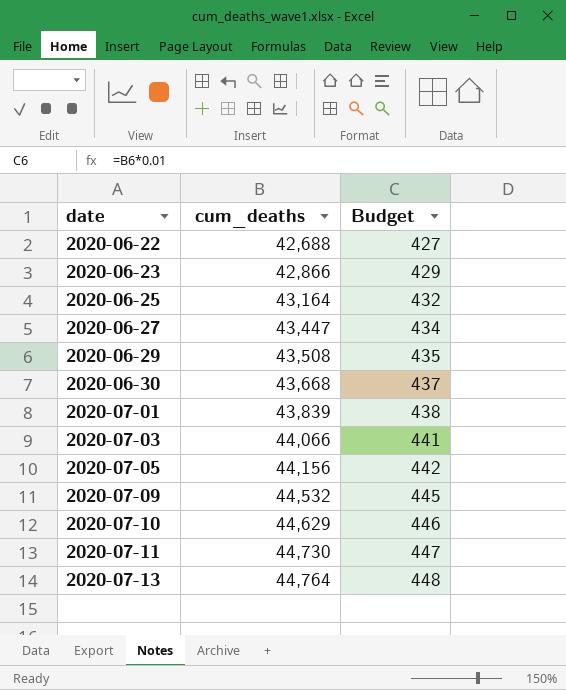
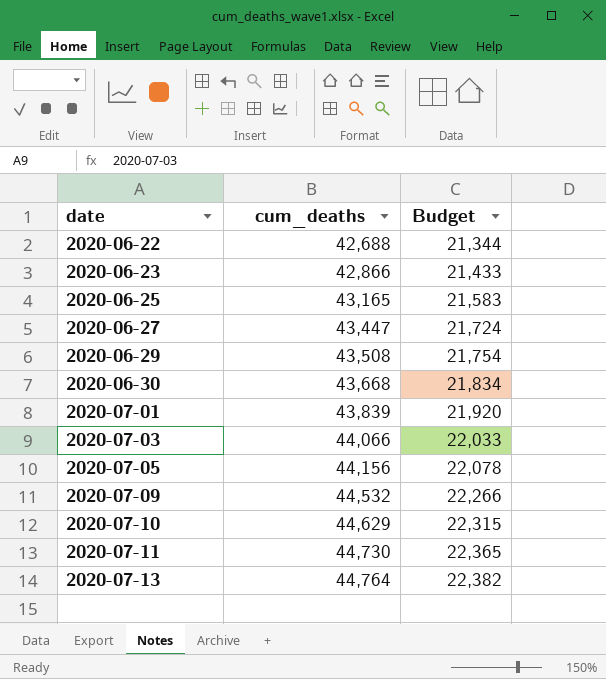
column Budget | formula: [cum_deaths] * 0.01 -> [cum_deaths] * 0.5
2020-06-25 | cum_deaths: 43,164 -> 43,165

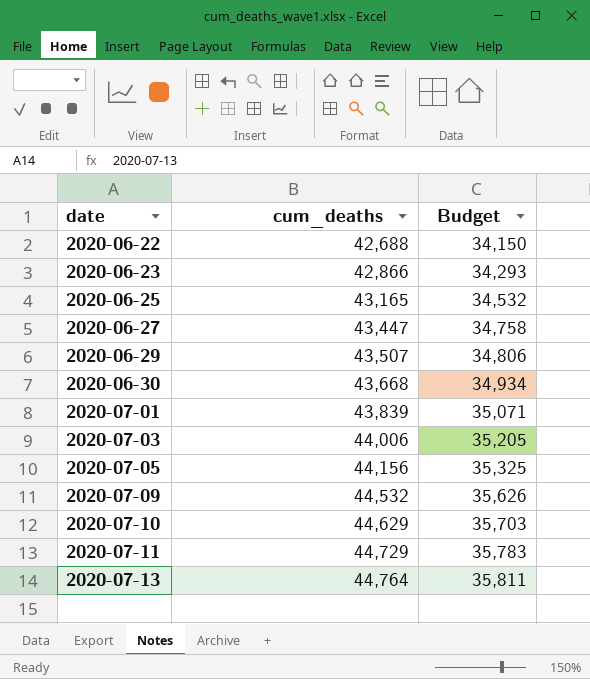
column Budget | formula: [cum_deaths] * 0.5 -> [cum_deaths] * 0.8
2020-06-29 | cum_deaths: 43,508 -> 43,507
2020-07-03 | cum_deaths: 44,066 -> 44,006
2020-07-11 | cum_deaths: 44,730 -> 44,729

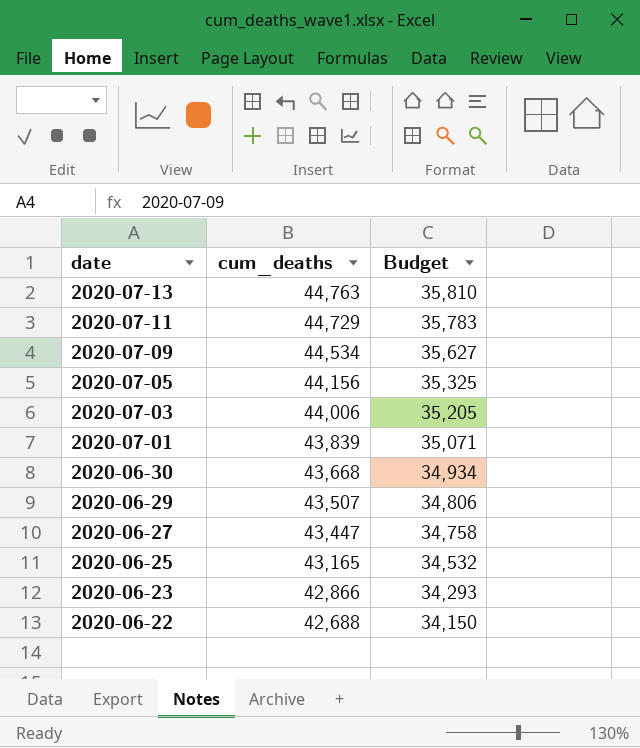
row order: date ascending -> date descending
row 2020-07-10: 44,629 | 35,703 -> none
2020-07-13 | cum_deaths: 44,764 -> 44,763
2020-07-13 | Budget: 35,811 -> 35,810
2020-07-09 | cum_deaths: 44,532 -> 44,534
2020-07-09 | Budget: 35,626 -> 35,627

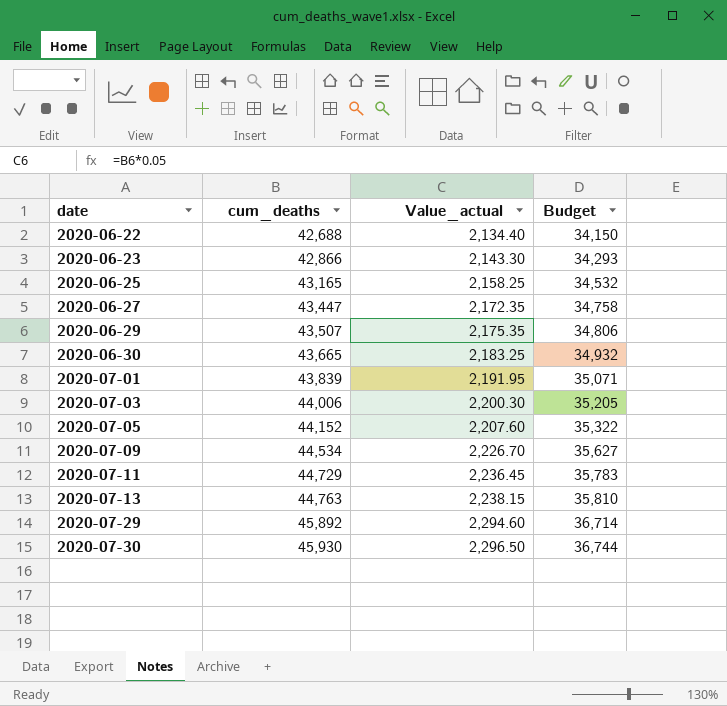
row order: date descending -> date ascending
column Value_actual | formula: none -> [cum_deaths] * 0.05
2020-06-30 | cum_deaths: 43,668 -> 43,665
2020-06-30 | Budget: 34,934 -> 34,932
2020-07-05 | cum_deaths: 44,156 -> 44,152
2020-07-05 | Budget: 35,325 -> 35,322
row 2020-07-29: none -> 45,892 | 2,294.60 | 36,714
row 2020-07-30: none -> 45,930 | 2,296.50 | 36,744

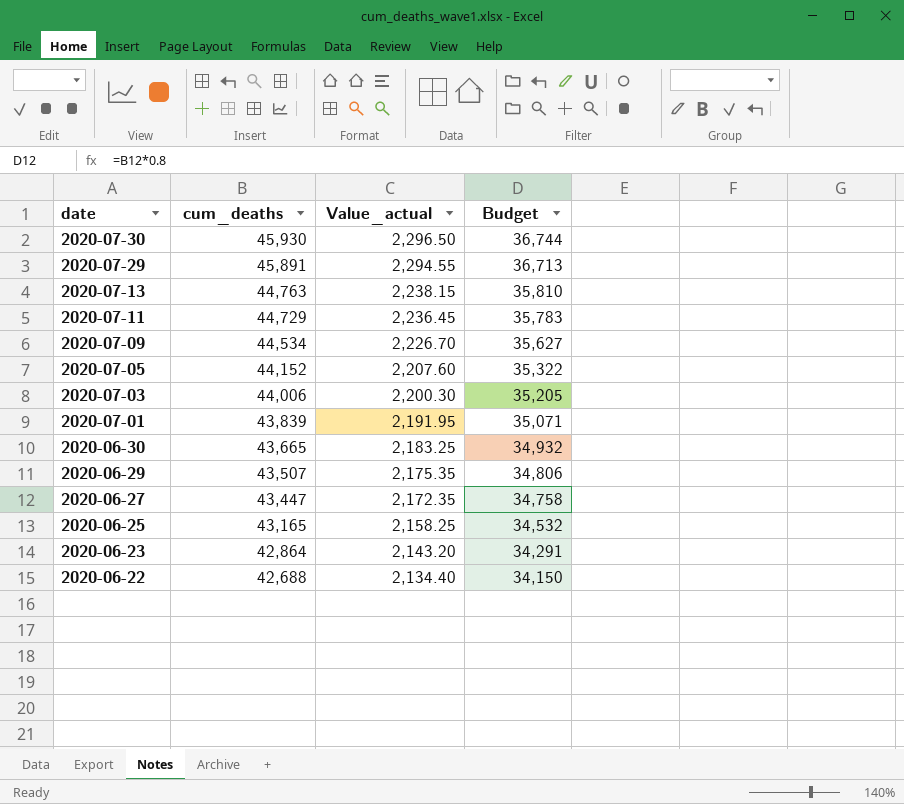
row order: date ascending -> date descending
2020-07-29 | cum_deaths: 45,892 -> 45,891
2020-07-29 | Value_actual: 2,294.60 -> 2,294.55
2020-07-29 | Budget: 36,714 -> 36,713
2020-06-23 | cum_deaths: 42,866 -> 42,864
2020-06-23 | Value_actual: 2,143.30 -> 2,143.20
2020-06-23 | Budget: 34,293 -> 34,291

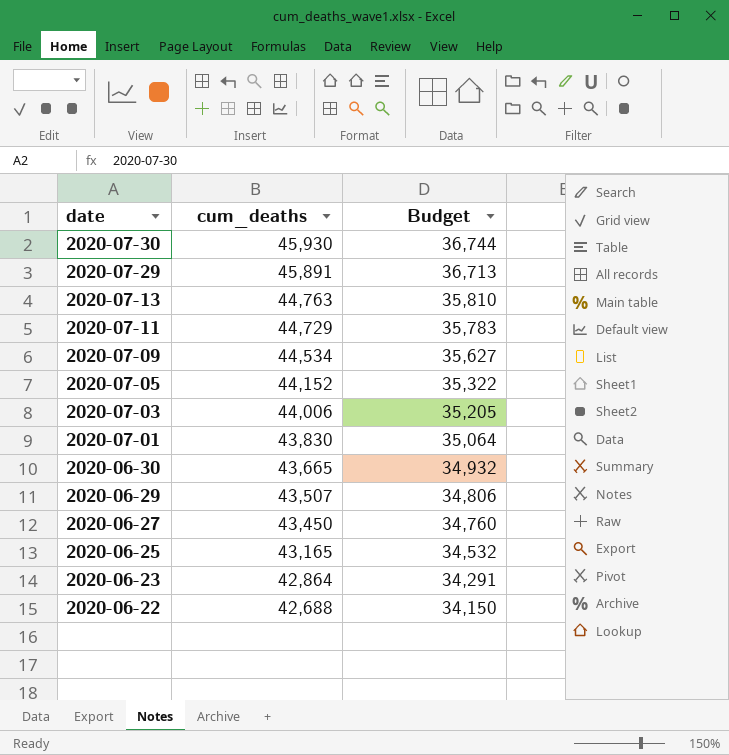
column Value_actual | formula: [cum_deaths] * 0.05 -> none
2020-07-01 | cum_deaths: 43,839 -> 43,830
2020-07-01 | Budget: 35,071 -> 35,064
2020-06-27 | cum_deaths: 43,447 -> 43,450
2020-06-27 | Budget: 34,758 -> 34,760

